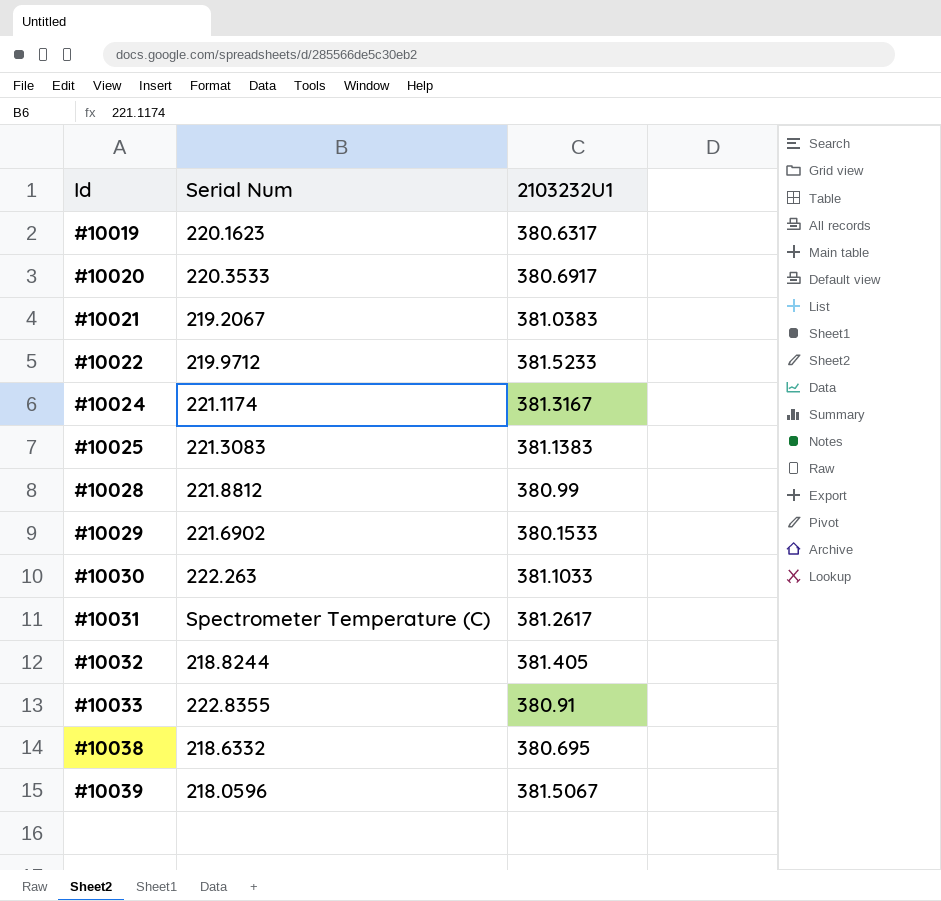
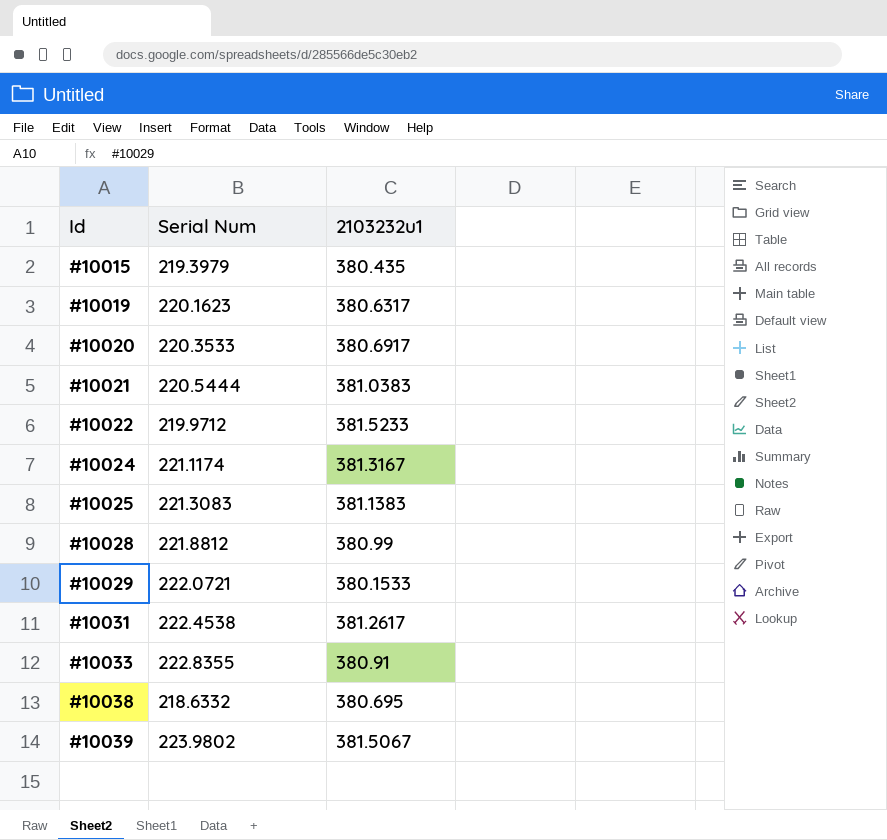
column name: 2103232U1 -> 2103232u1
row #10030: 222.263 | 381.1033 -> none
row #10032: 218.8244 | 381.405 -> none
row #10015: none -> 219.3979 | 380.435
#10021 | Serial Num: 219.2067 -> 220.5444
#10029 | Serial Num: 221.6902 -> 222.0721
#10031 | Serial Num: Spectrometer Temperature (C) -> 222.4538
#10039 | Serial Num: 218.0596 -> 223.9802

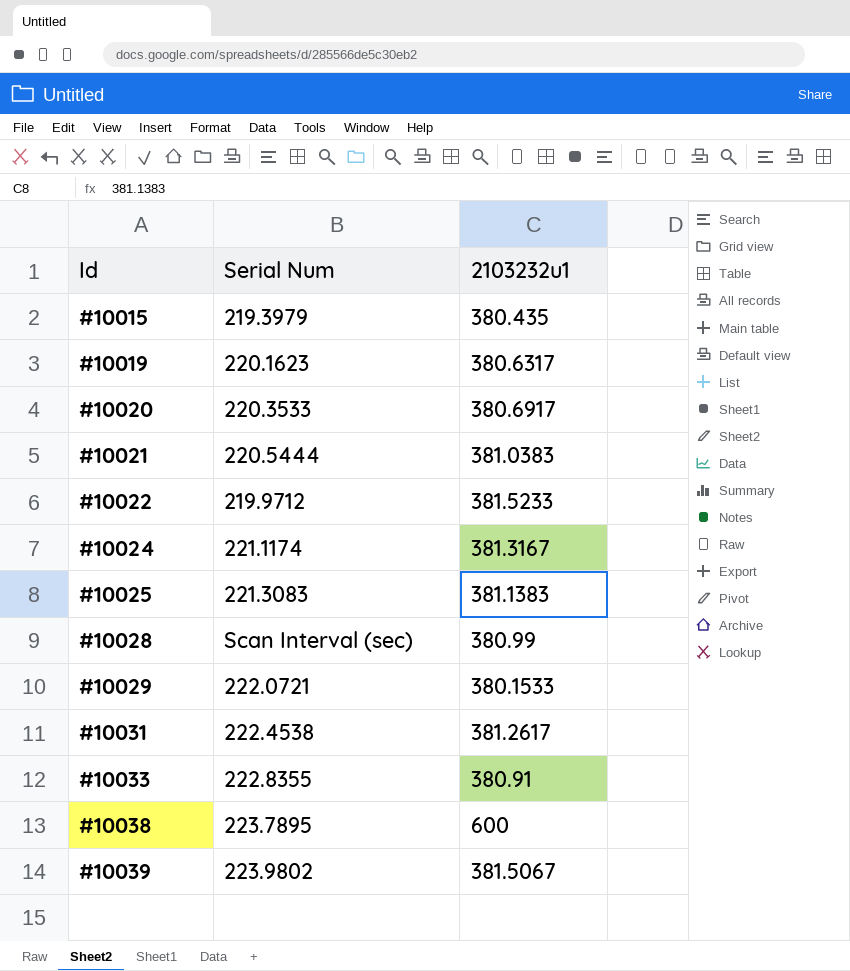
#10028 | Serial Num: 221.8812 -> Scan Interval (sec)
#10038 | Serial Num: 218.6332 -> 223.7895
#10038 | 2103232u1: 380.695 -> 600

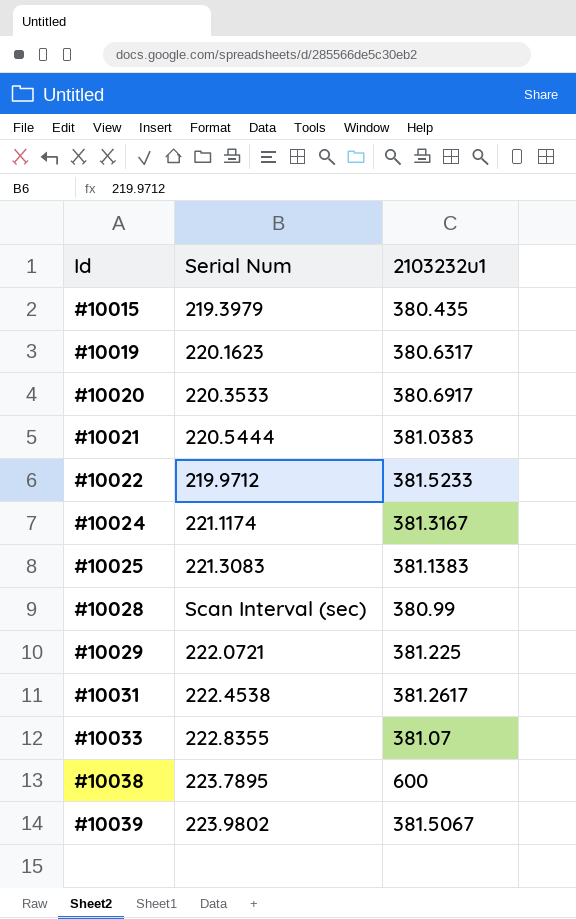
#10029 | 2103232u1: 380.1533 -> 381.225
#10033 | 2103232u1: 380.91 -> 381.07

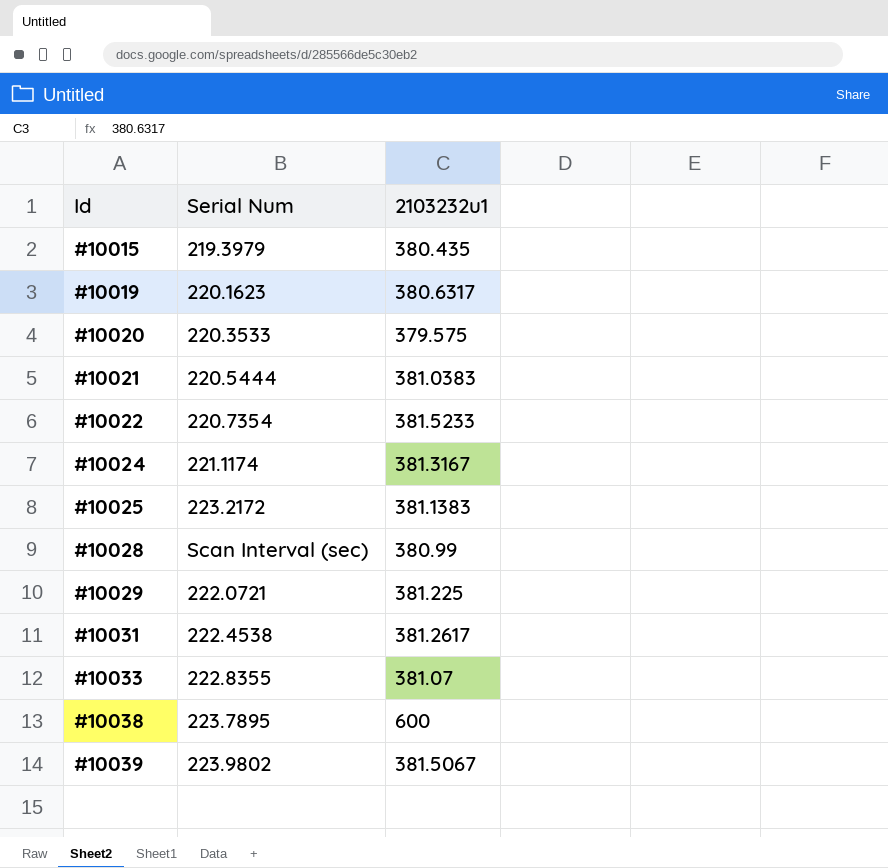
#10020 | 2103232u1: 380.6917 -> 379.575
#10022 | Serial Num: 219.9712 -> 220.7354
#10025 | Serial Num: 221.3083 -> 223.2172

